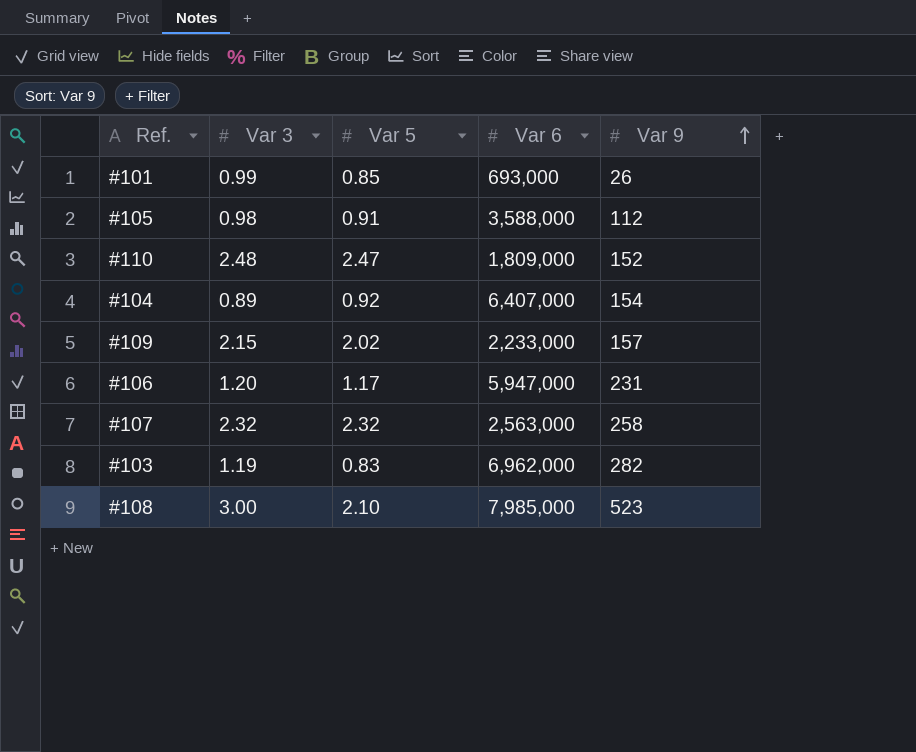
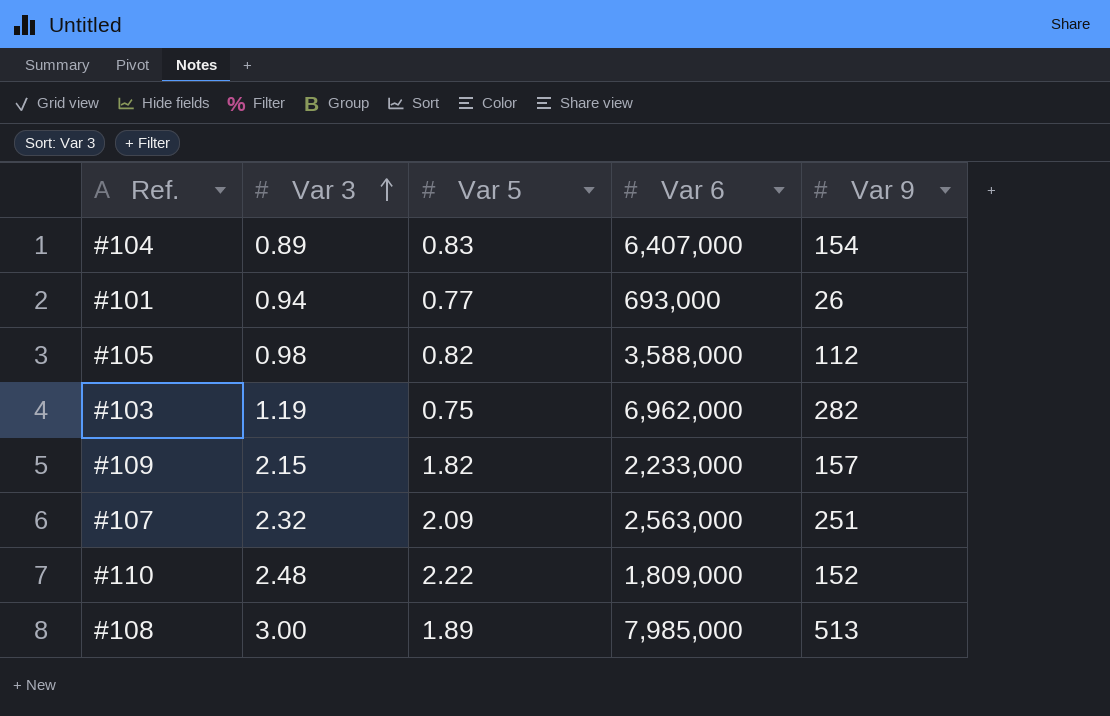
row order: Var 9 ascending -> Var 3 ascending
row #106: 1.20 | 1.17 | 5,947,000 | 231 -> none
#104 | Var 5: 0.92 -> 0.83
#101 | Var 3: 0.99 -> 0.94
#101 | Var 5: 0.85 -> 0.77
#105 | Var 5: 0.91 -> 0.82
#103 | Var 5: 0.83 -> 0.75
#109 | Var 5: 2.02 -> 1.82
#107 | Var 5: 2.32 -> 2.09
#107 | Var 9: 258 -> 251
#110 | Var 5: 2.47 -> 2.22
#108 | Var 5: 2.10 -> 1.89
#108 | Var 9: 523 -> 513

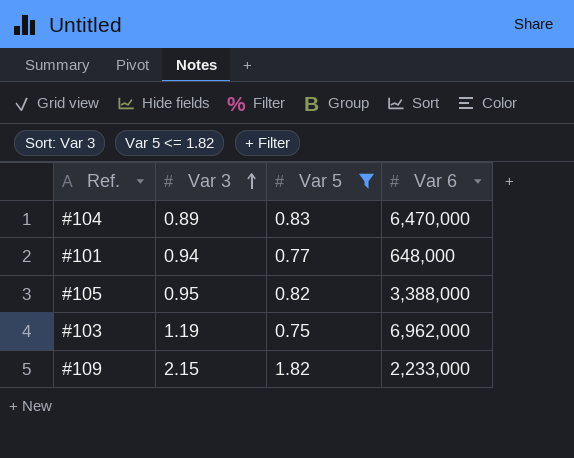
filter: none -> Var 5 <= 1.82
column Var 9 | position: 5 -> none
#104 | Var 6: 6,407,000 -> 6,470,000
#101 | Var 6: 693,000 -> 648,000
#105 | Var 3: 0.98 -> 0.95
#105 | Var 6: 3,588,000 -> 3,388,000

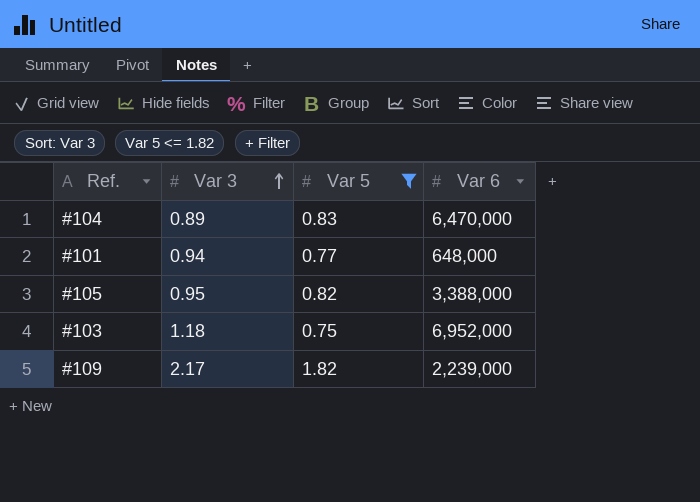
#103 | Var 3: 1.19 -> 1.18
#103 | Var 6: 6,962,000 -> 6,952,000
#109 | Var 3: 2.15 -> 2.17
#109 | Var 6: 2,233,000 -> 2,239,000

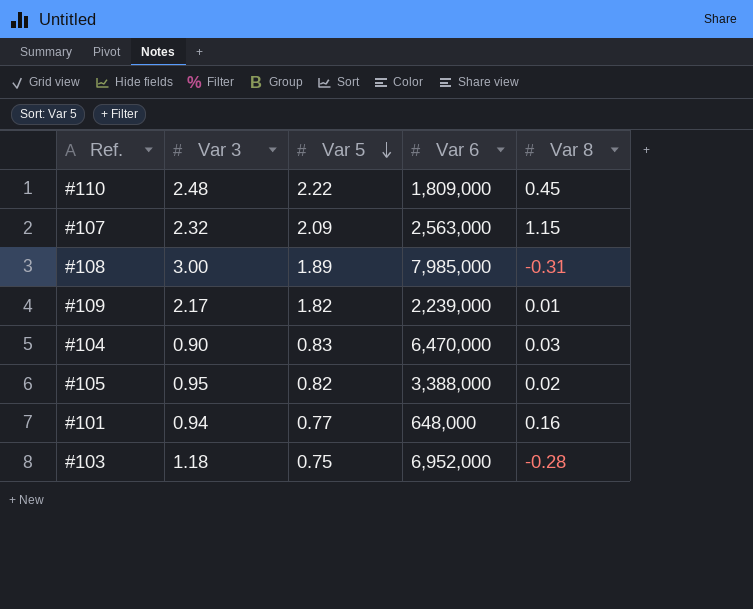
filter: Var 5 <= 1.82 -> none
row order: Var 3 ascending -> Var 5 descending
column Var 8 | position: none -> 5
#104 | Var 3: 0.89 -> 0.90

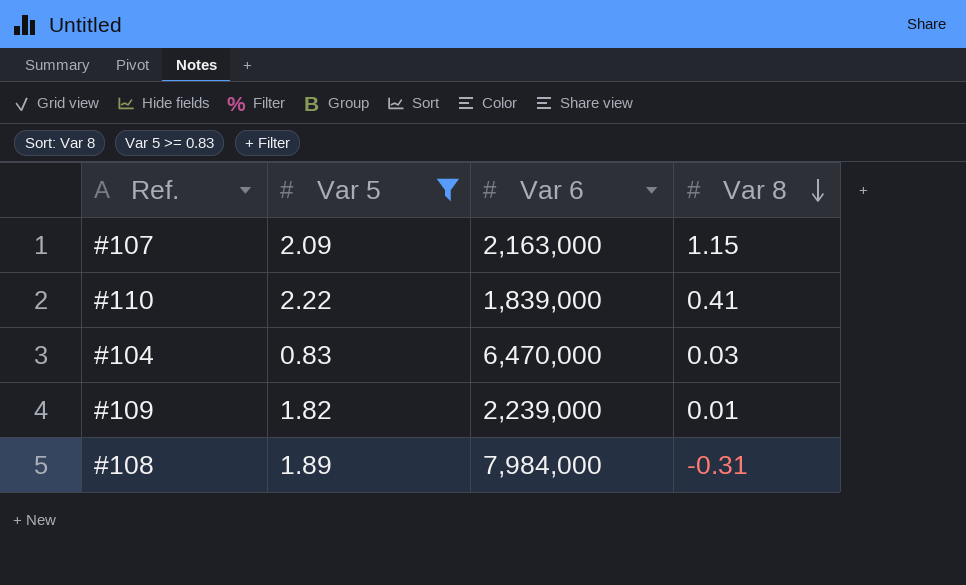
filter: none -> Var 5 >= 0.83
row order: Var 5 descending -> Var 8 descending
column Var 3 | position: 2 -> none
#107 | Var 6: 2,563,000 -> 2,163,000
#110 | Var 6: 1,809,000 -> 1,839,000
#110 | Var 8: 0.45 -> 0.41
#108 | Var 6: 7,985,000 -> 7,984,000

